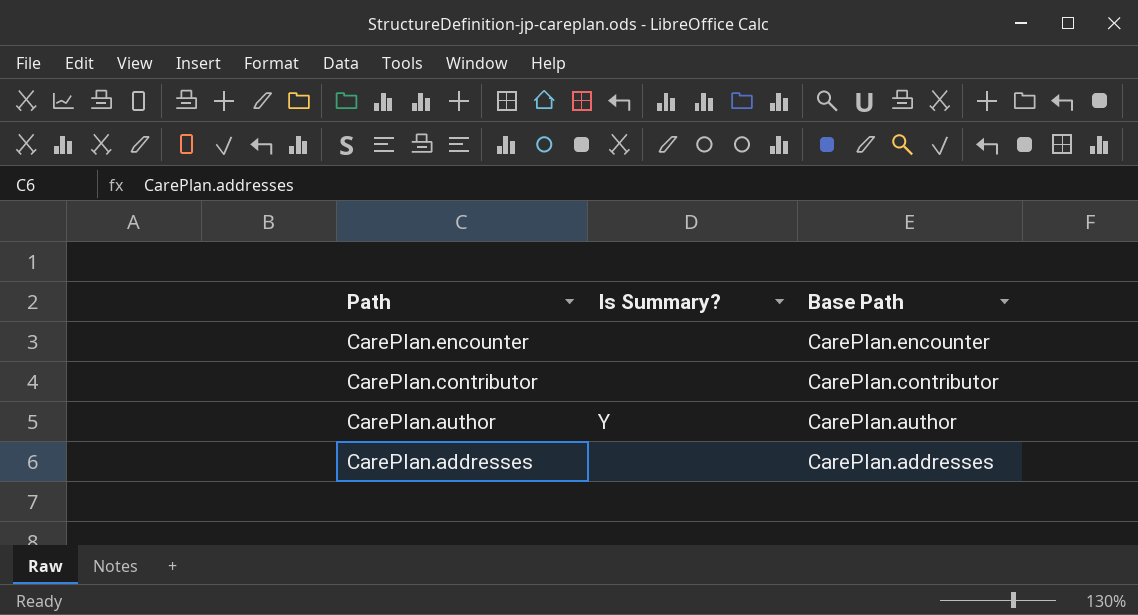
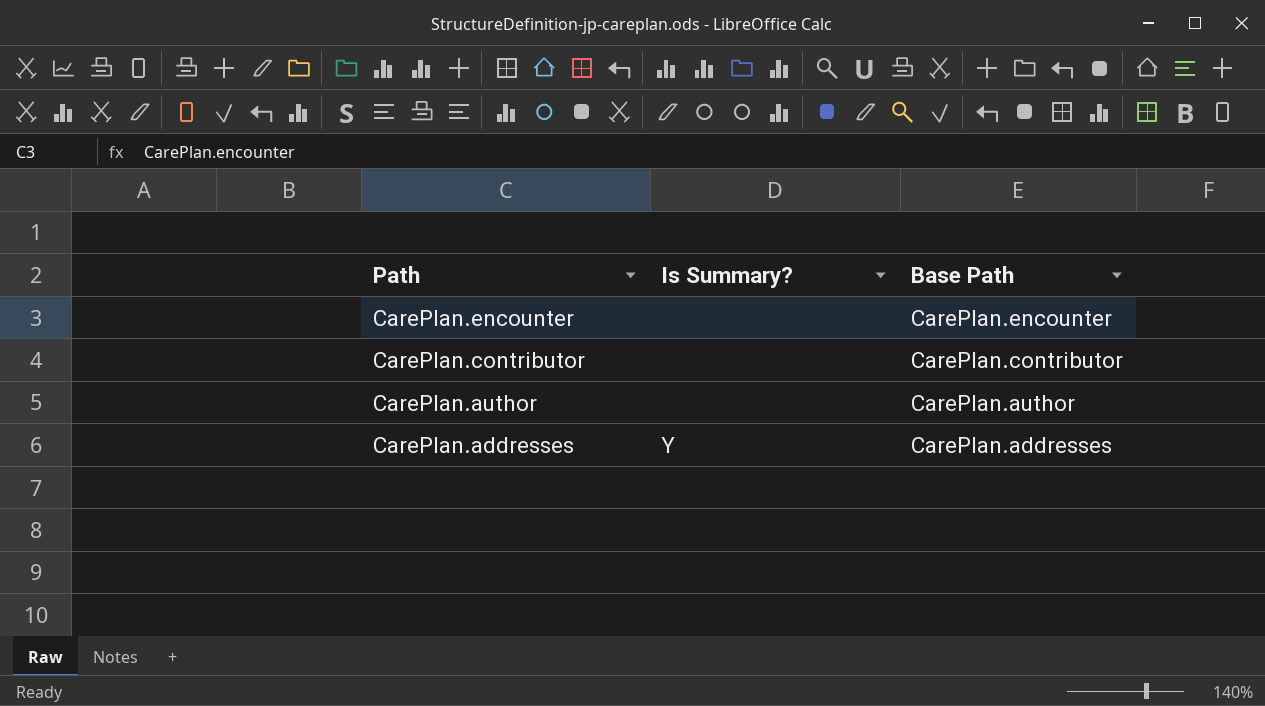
CarePlan.author | Is Summary?: Y -> none
CarePlan.addresses | Is Summary?: none -> Y

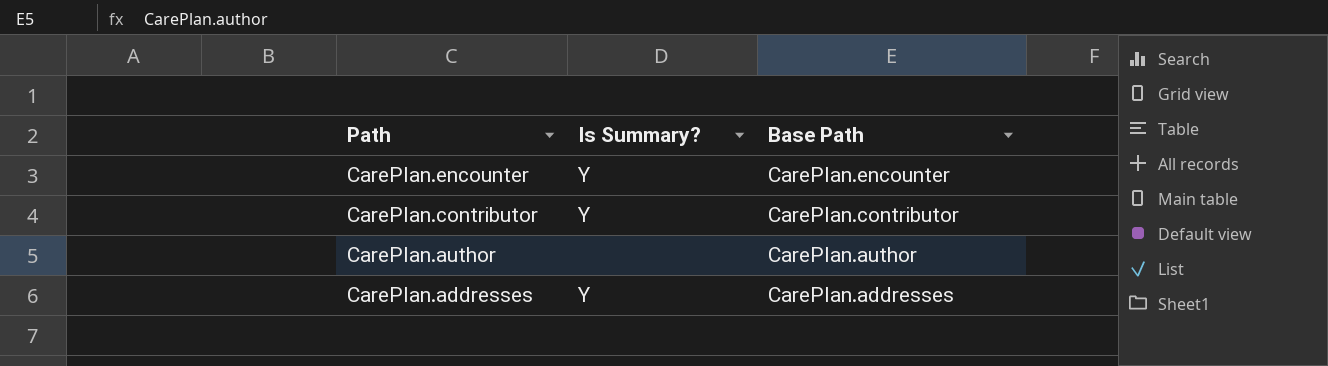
CarePlan.encounter | Is Summary?: none -> Y
CarePlan.contributor | Is Summary?: none -> Y

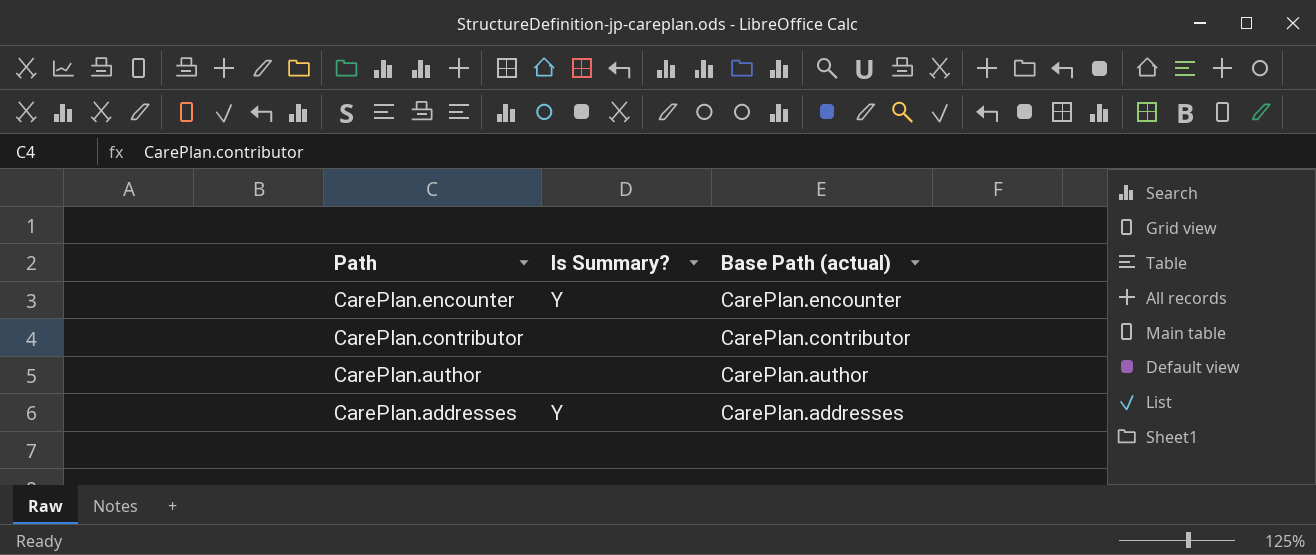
column name: Base Path -> Base Path (actual)
CarePlan.contributor | Is Summary?: Y -> none

